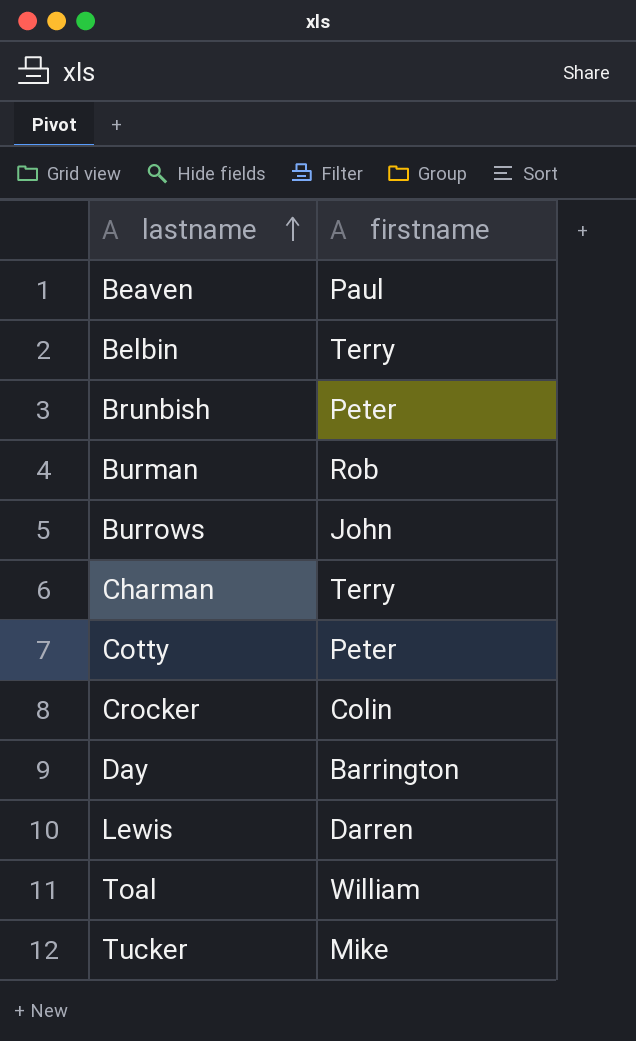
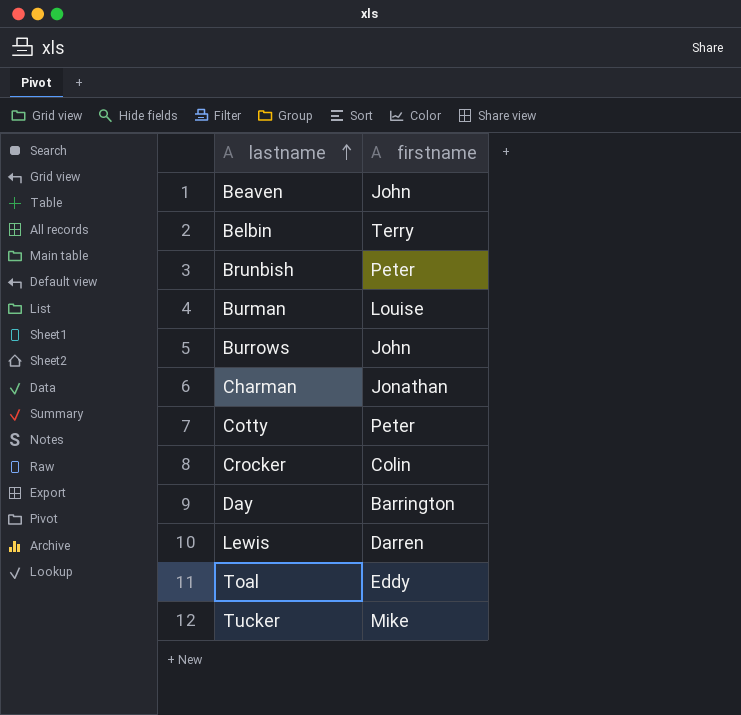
Beaven | firstname: Paul -> John
Burman | firstname: Rob -> Louise
Charman | firstname: Terry -> Jonathan
Toal | firstname: William -> Eddy

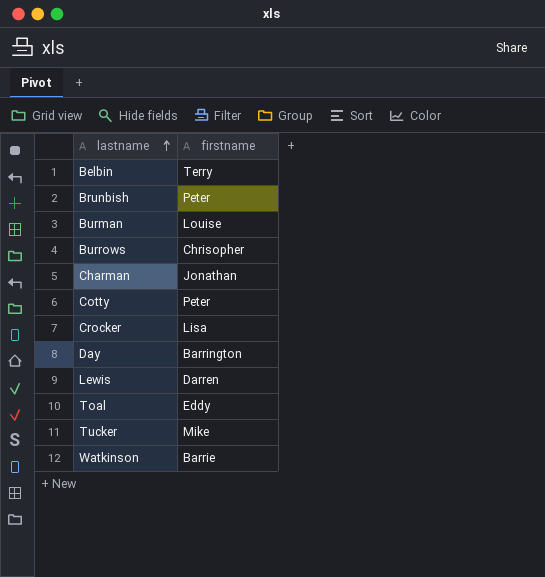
row Beaven: John -> none
Burrows | firstname: John -> Chrisopher
Crocker | firstname: Colin -> Lisa
row Watkinson: none -> Barrie

